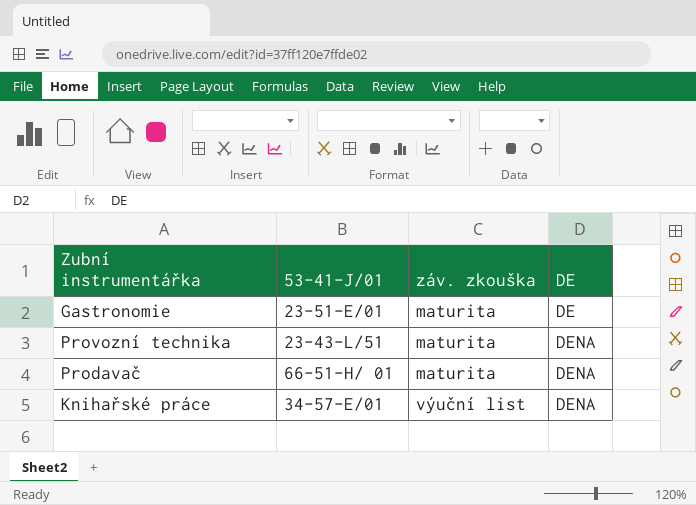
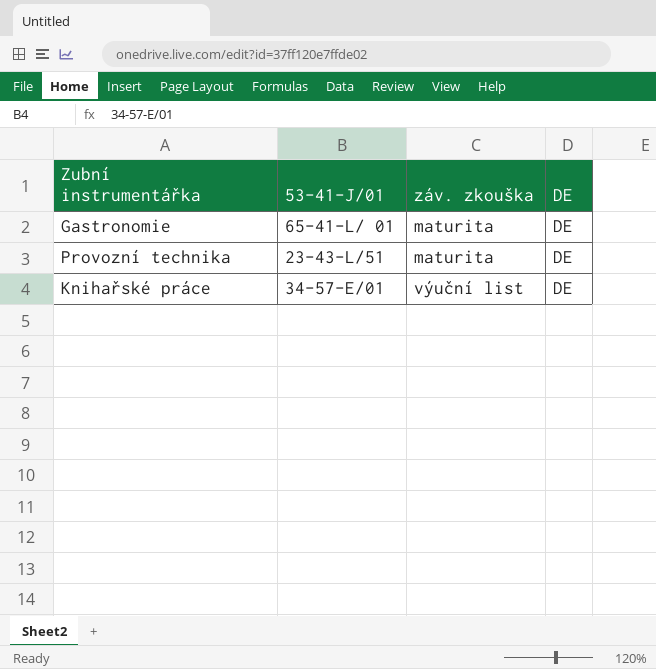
row Prodavač: 66-51-H/ 01 | maturita | DENA -> none
Gastronomie | 53-41-J/01: 23-51-E/01 -> 65-41-L/ 01
Provozní technika | DE: DENA -> DE
Knihařské práce | DE: DENA -> DE

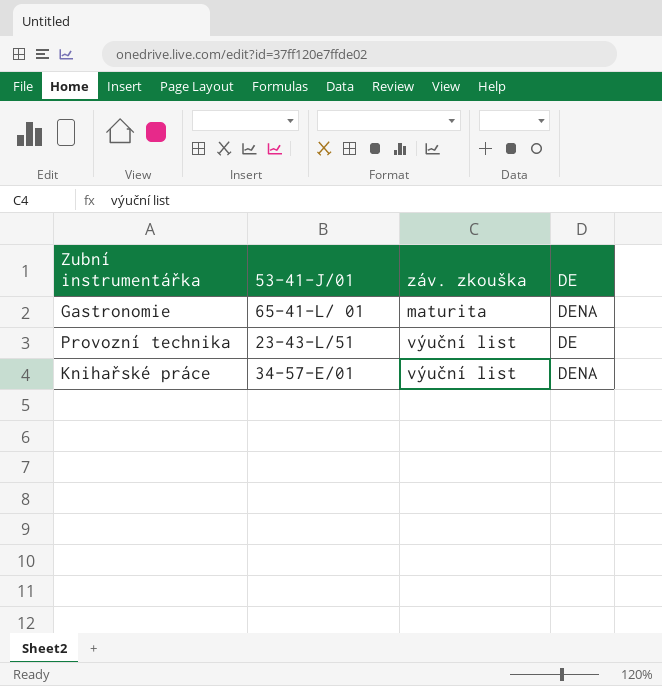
Gastronomie | DE: DE -> DENA
Provozní technika | záv. zkouška: maturita -> výuční list
Knihařské práce | DE: DE -> DENA

